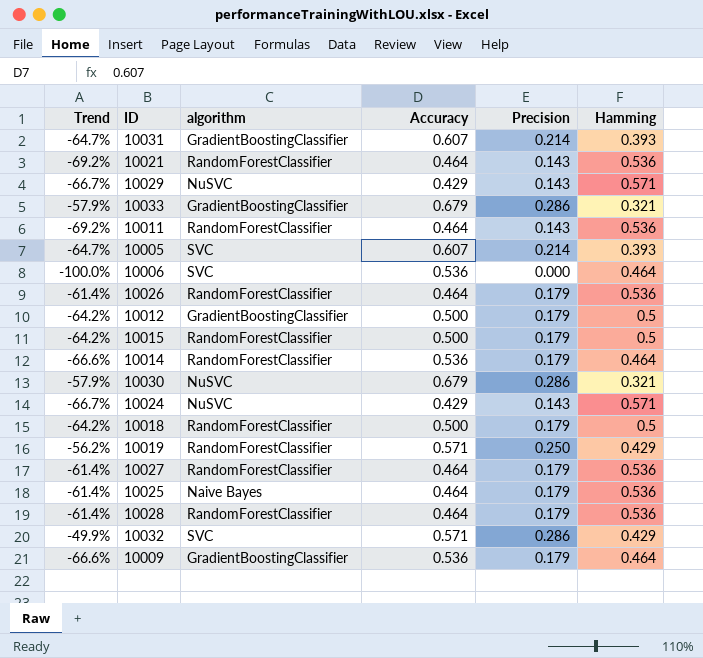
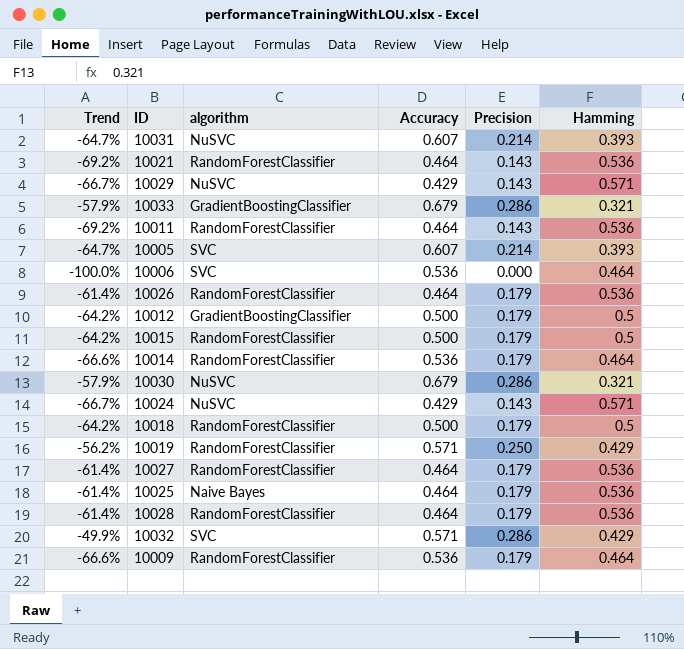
10031 | algorithm: GradientBoostingClassifier -> NuSVC
10009 | algorithm: GradientBoostingClassifier -> RandomForestClassifier

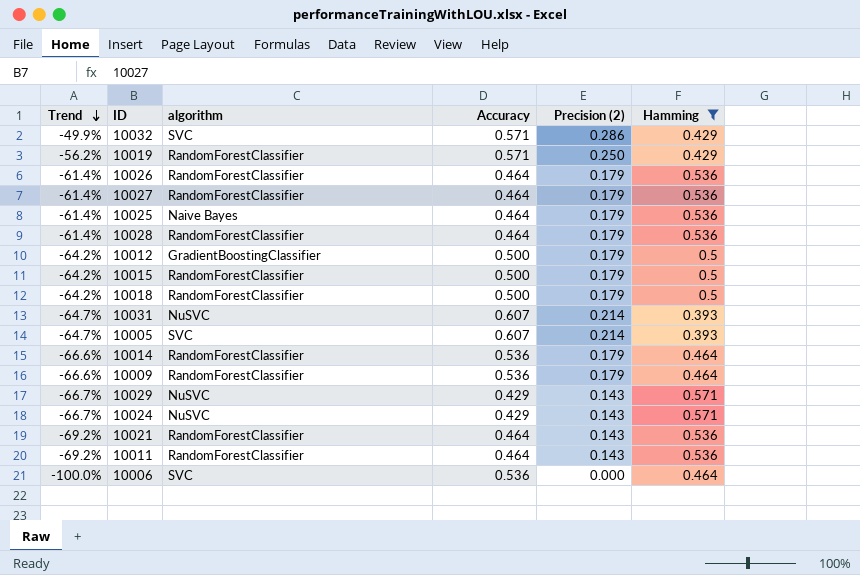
filter: none -> Hamming != 0.321
row order: none -> Trend descending
column name: Precision -> Precision (2)

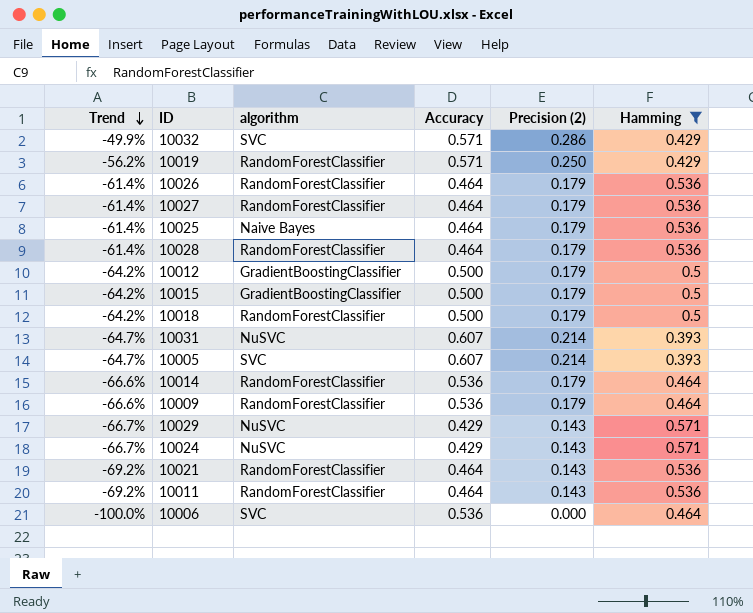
10015 | algorithm: RandomForestClassifier -> GradientBoostingClassifier

